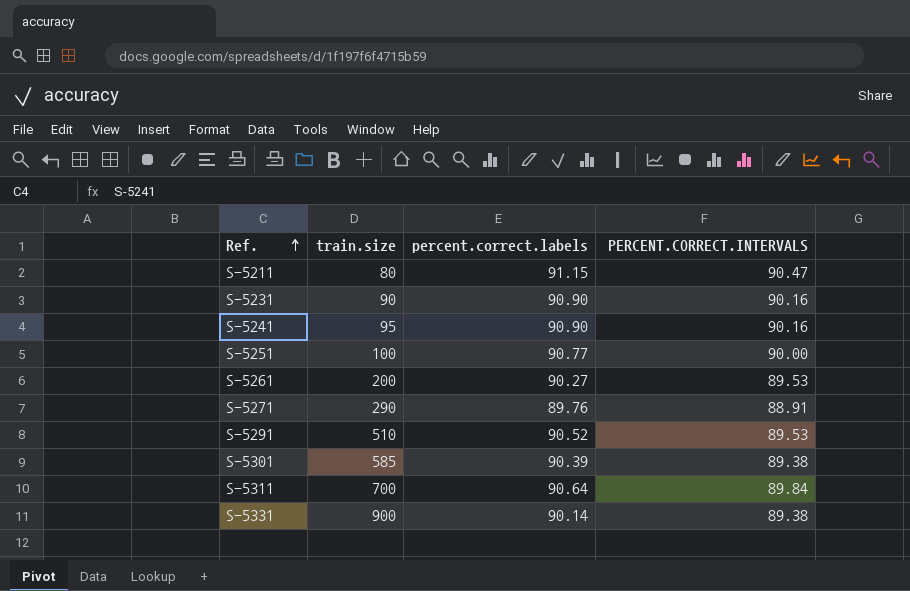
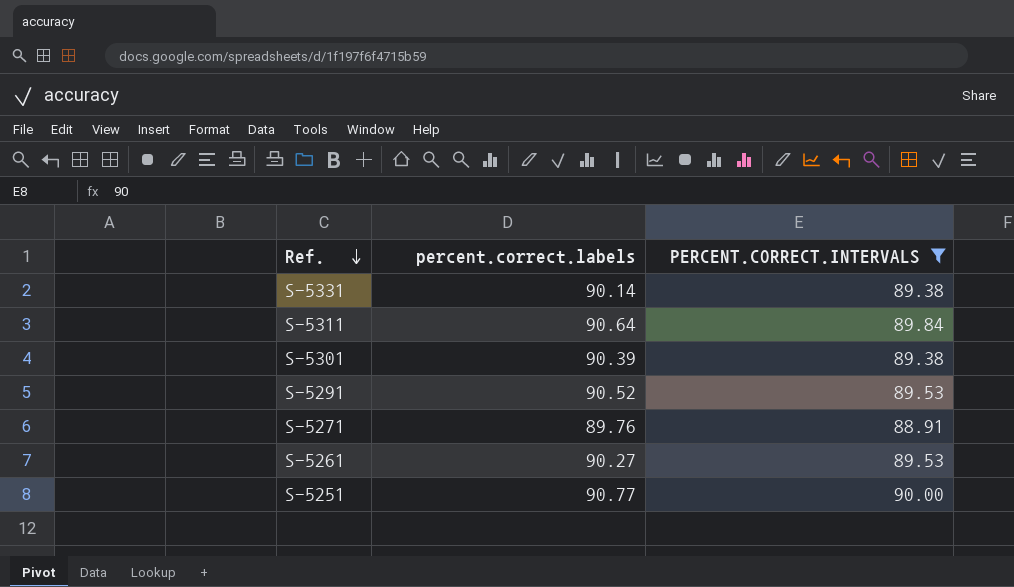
filter: none -> PERCENT.CORRECT.INTERVALS <= 90.00
row order: Ref. ascending -> Ref. descending
column train.size | position: 2 -> none

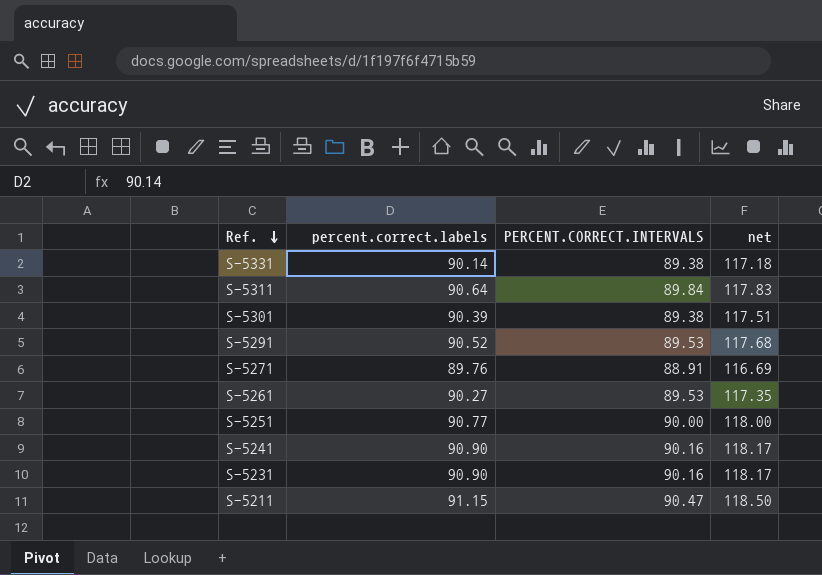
filter: PERCENT.CORRECT.INTERVALS <= 90.00 -> none
column net | formula: none -> [percent.correct.labels] * 1.3

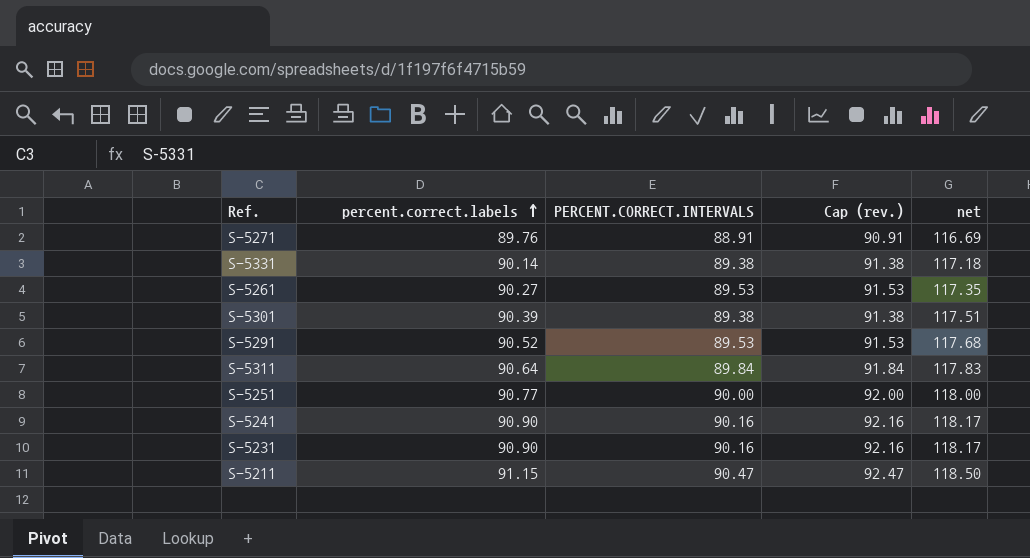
row order: Ref. descending -> percent.correct.labels ascending
column Cap (rev.) | formula: none -> [PERCENT.CORRECT.INTERVALS] + 2

